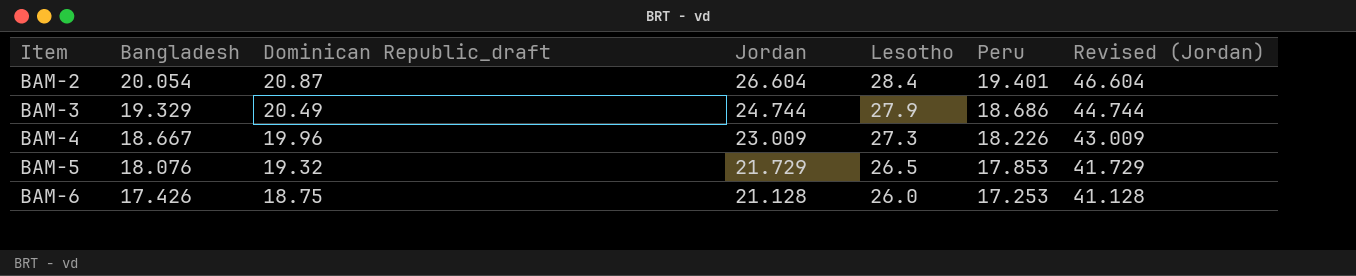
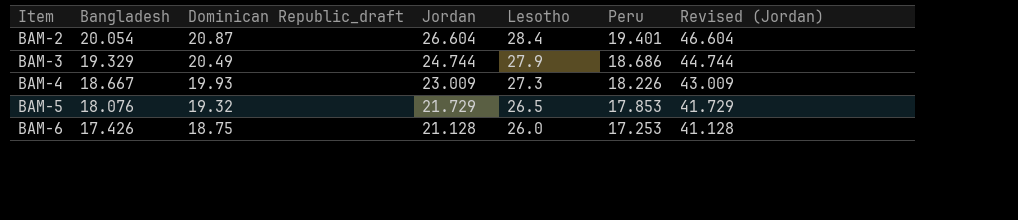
BAM-4 | Dominican Republic_draft: 19.96 -> 19.93

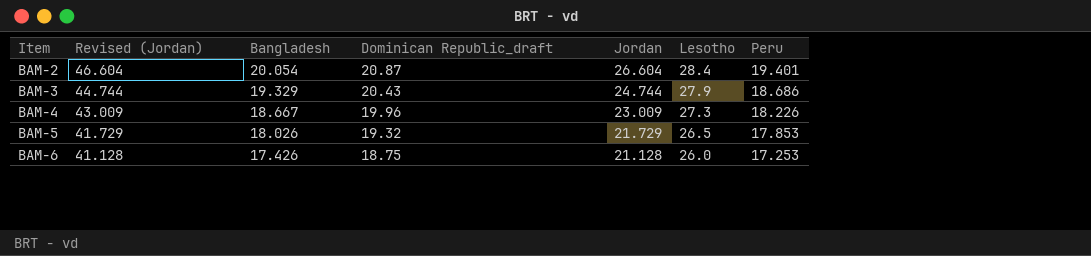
column Revised (Jordan) | position: 7 -> 2
BAM-3 | Dominican Republic_draft: 20.49 -> 20.43
BAM-4 | Dominican Republic_draft: 19.93 -> 19.96
BAM-5 | Bangladesh: 18.076 -> 18.026

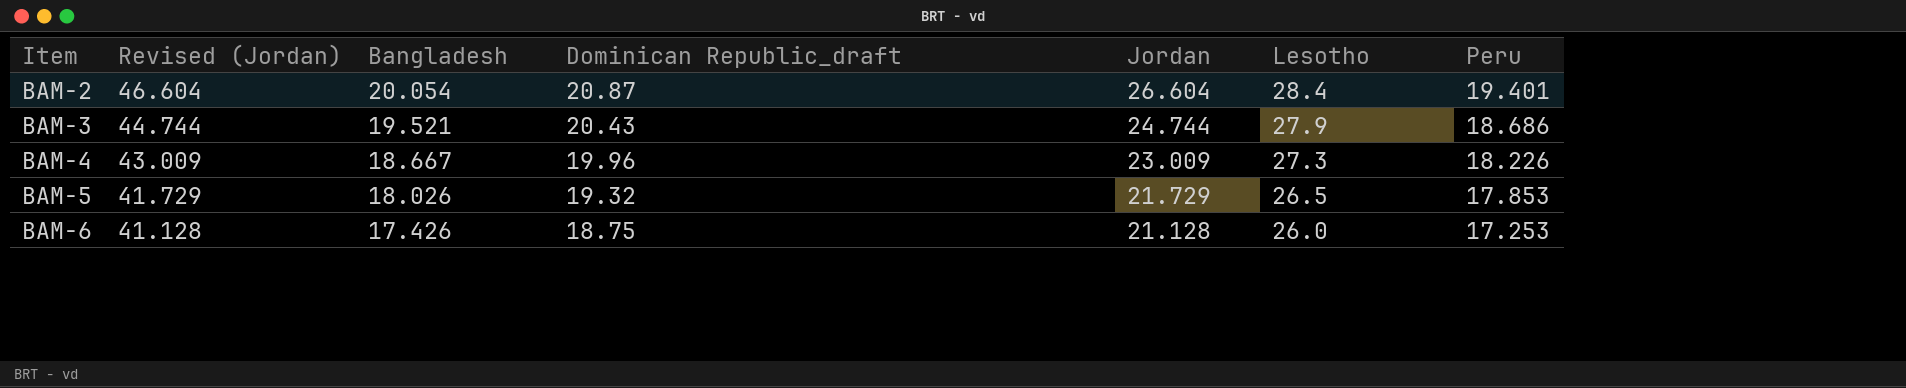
BAM-3 | Bangladesh: 19.329 -> 19.521

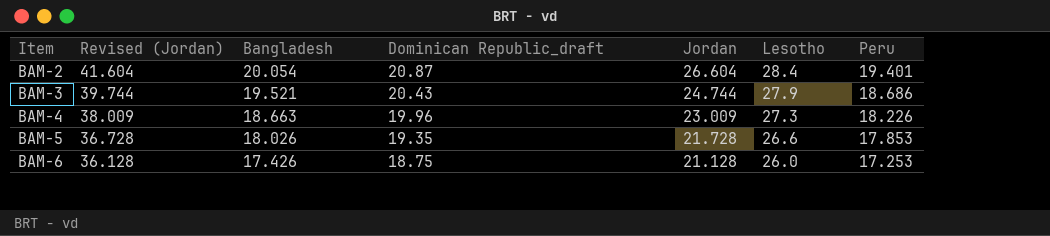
column Revised (Jordan) | formula: [Jordan] + 20 -> [Jordan] + 15
BAM-4 | Bangladesh: 18.667 -> 18.663
BAM-5 | Dominican Republic_draft: 19.32 -> 19.35
BAM-5 | Jordan: 21.729 -> 21.728
BAM-5 | Lesotho: 26.5 -> 26.6

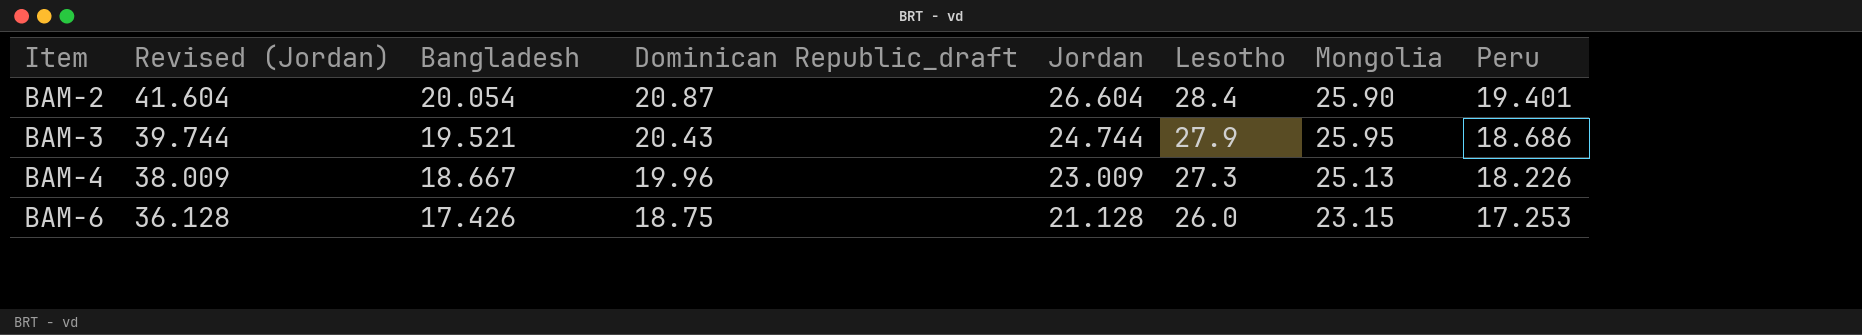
column Mongolia | position: none -> 7
row BAM-5: 36.728 | 18.026 | 19.35 | 21.728 | 26.6 | 17.853 -> none
BAM-4 | Bangladesh: 18.663 -> 18.667

